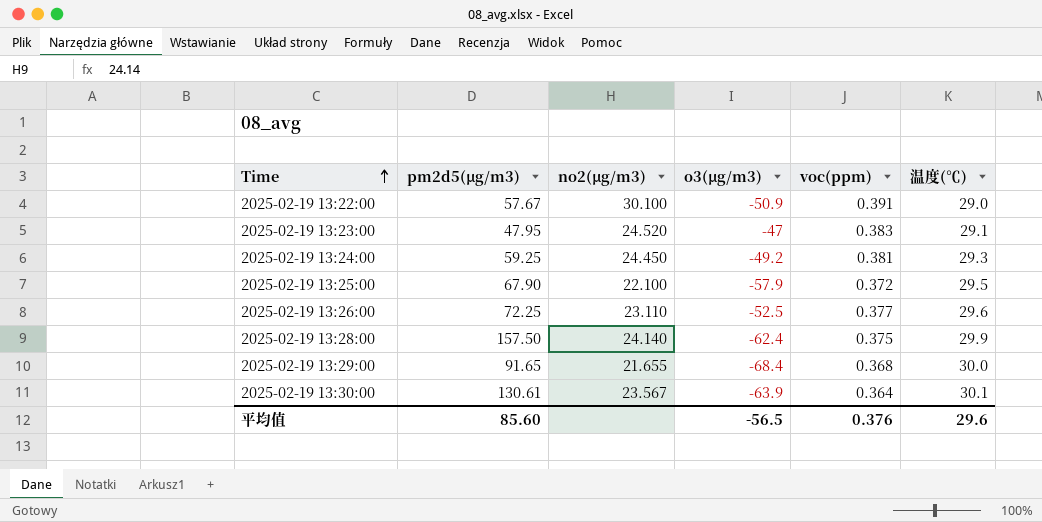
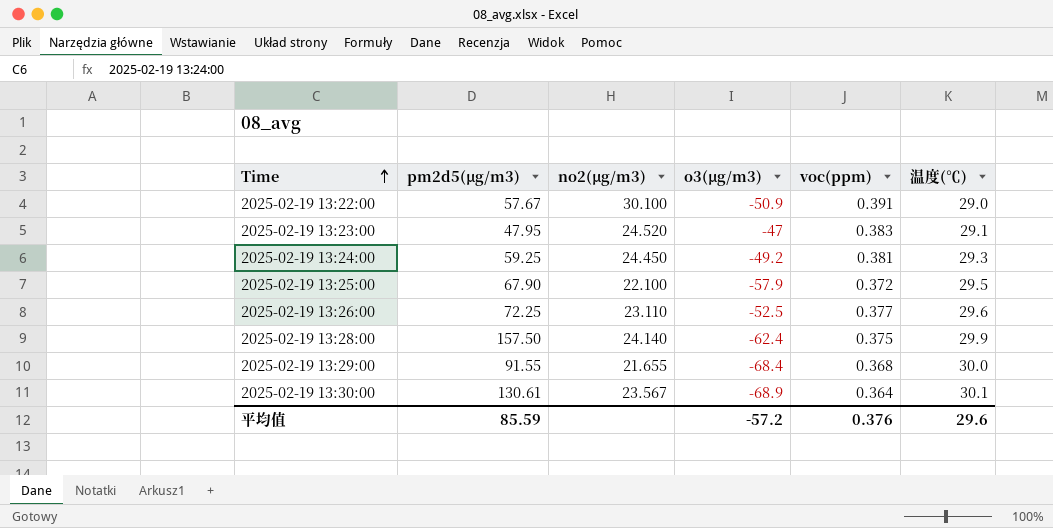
2025-02-19 13:29:00 | pm2d5(μg/m3): 91.65 -> 91.55
2025-02-19 13:30:00 | o3(μg/m3): -63.9 -> -68.9
平均值 | pm2d5(μg/m3): 85.60 -> 85.59
平均值 | o3(μg/m3): -56.5 -> -57.2

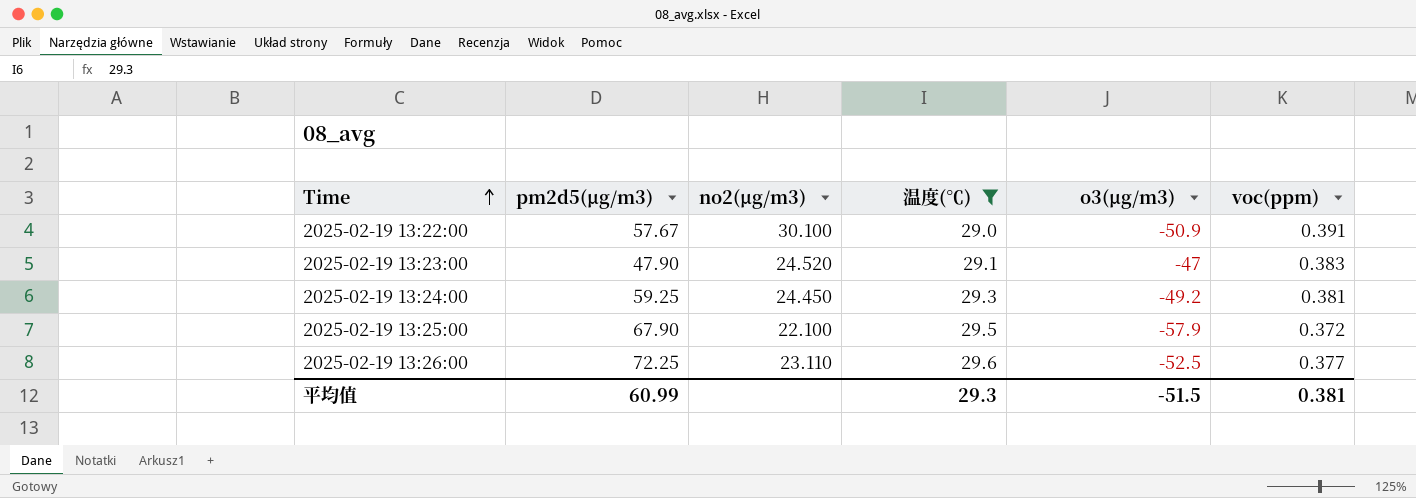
filter: none -> 温度(℃) <= 29.6
column 温度(℃) | position: 6 -> 4
2025-02-19 13:23:00 | pm2d5(μg/m3): 47.95 -> 47.90
平均值 | pm2d5(μg/m3): 85.59 -> 60.99
平均值 | 温度(℃): 29.6 -> 29.3
平均值 | o3(μg/m3): -57.2 -> -51.5
平均值 | voc(ppm): 0.376 -> 0.381

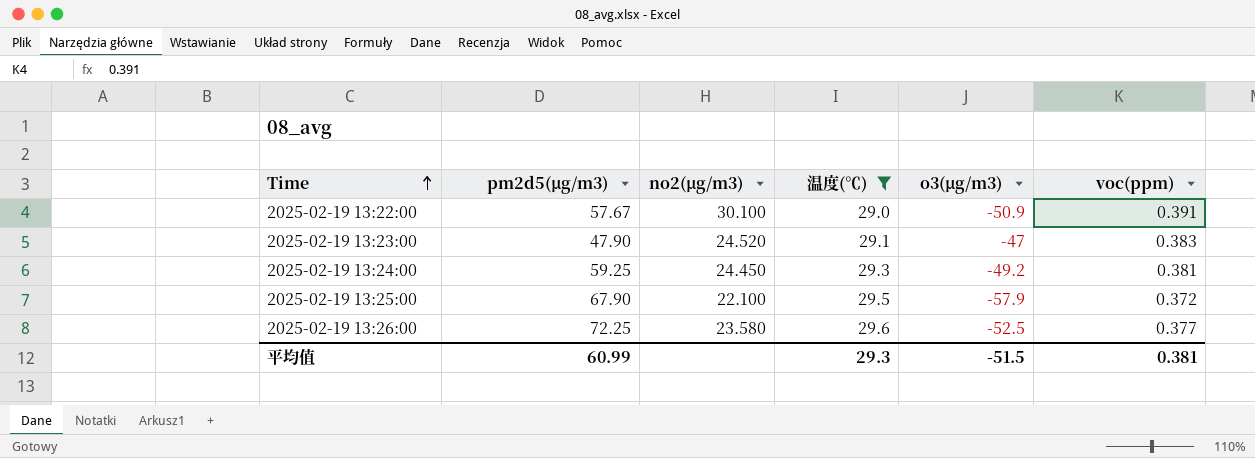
2025-02-19 13:26:00 | no2(μg/m3): 23.110 -> 23.580

